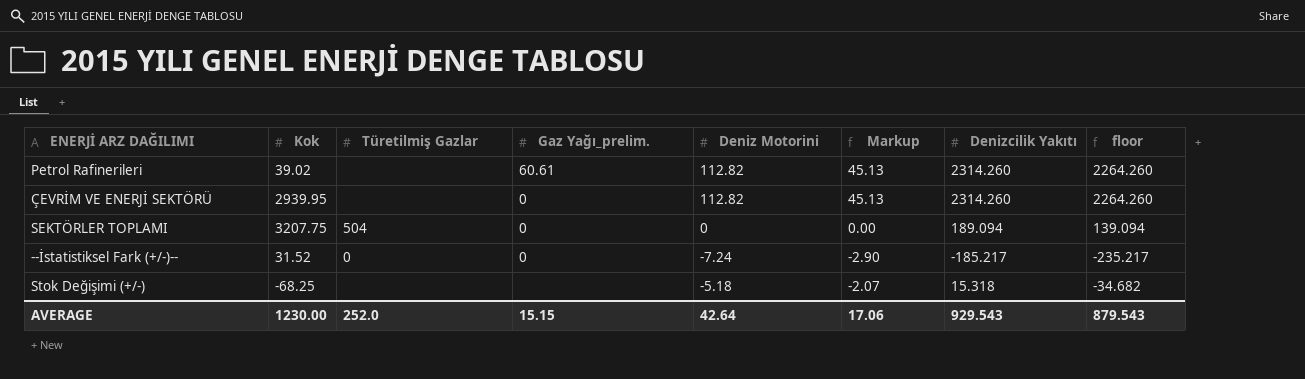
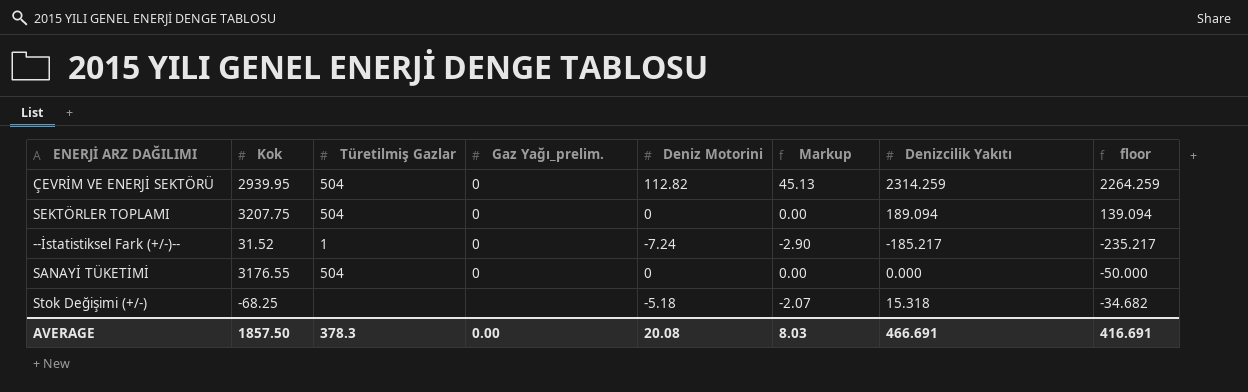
row Petrol Rafinerileri: 39.02 | none | 60.61 | 112.82 | 45.13 | 2314.260 | 2264.260 -> none
ÇEVRİM VE ENERJİ SEKTÖRÜ | Türetilmiş Gazlar: none -> 504
ÇEVRİM VE ENERJİ SEKTÖRÜ | Denizcilik Yakıtı: 2314.260 -> 2314.259
ÇEVRİM VE ENERJİ SEKTÖRÜ | floor: 2264.260 -> 2264.259
--İstatistiksel Fark (+/-)-- | Türetilmiş Gazlar: 0 -> 1
row SANAYİ TÜKETİMİ: none -> 3176.55 | 504 | 0 | 0 | 0.00 | 0.000 | -50.000
AVERAGE | Kok: 1230.00 -> 1857.50
AVERAGE | Türetilmiş Gazlar: 252.0 -> 378.3
AVERAGE | Gaz Yağı_prelim.: 15.15 -> 0.00
AVERAGE | Deniz Motorini: 42.64 -> 20.08
AVERAGE | Markup: 17.06 -> 8.03
AVERAGE | Denizcilik Yakıtı: 929.543 -> 466.691
AVERAGE | floor: 879.543 -> 416.691

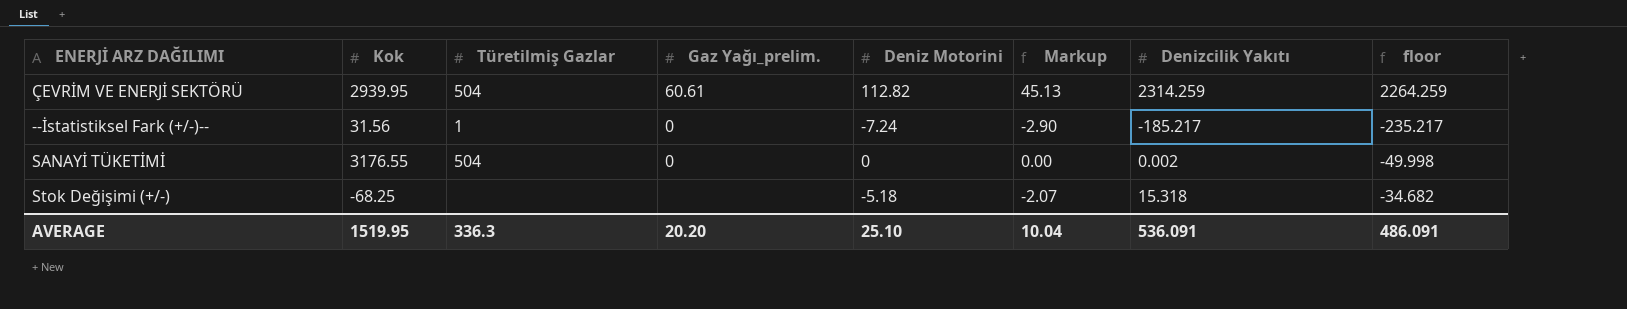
row SEKTÖRLER TOPLAMI: 3207.75 | 504 | 0 | 0 | 0.00 | 189.094 | 139.094 -> none
ÇEVRİM VE ENERJİ SEKTÖRÜ | Gaz Yağı_prelim.: 0 -> 60.61
--İstatistiksel Fark (+/-)-- | Kok: 31.52 -> 31.56
SANAYİ TÜKETİMİ | Denizcilik Yakıtı: 0.000 -> 0.002
SANAYİ TÜKETİMİ | floor: -50.000 -> -49.998
AVERAGE | Kok: 1857.50 -> 1519.95
AVERAGE | Türetilmiş Gazlar: 378.3 -> 336.3
AVERAGE | Gaz Yağı_prelim.: 0.00 -> 20.20
AVERAGE | Deniz Motorini: 20.08 -> 25.10
AVERAGE | Markup: 8.03 -> 10.04
AVERAGE | Denizcilik Yakıtı: 466.691 -> 536.091
AVERAGE | floor: 416.691 -> 486.091

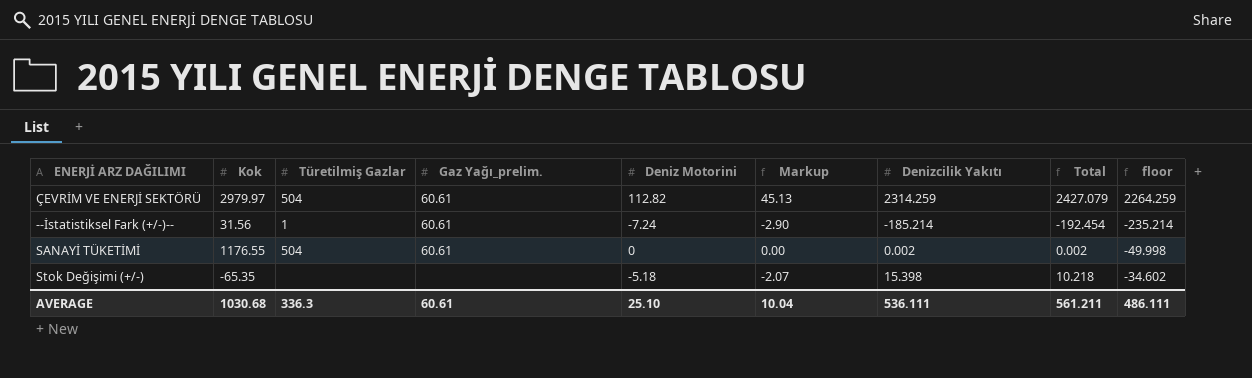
column Total | formula: none -> [Deniz Motorini] + [Denizcilik Yakıtı]
ÇEVRİM VE ENERJİ SEKTÖRÜ | Kok: 2939.95 -> 2979.97
--İstatistiksel Fark (+/-)-- | Gaz Yağı_prelim.: 0 -> 60.61
--İstatistiksel Fark (+/-)-- | Denizcilik Yakıtı: -185.217 -> -185.214
--İstatistiksel Fark (+/-)-- | floor: -235.217 -> -235.214
SANAYİ TÜKETİMİ | Kok: 3176.55 -> 1176.55
SANAYİ TÜKETİMİ | Gaz Yağı_prelim.: 0 -> 60.61
Stok Değişimi (+/-) | Kok: -68.25 -> -65.35
Stok Değişimi (+/-) | Denizcilik Yakıtı: 15.318 -> 15.398
Stok Değişimi (+/-) | floor: -34.682 -> -34.602
AVERAGE | Kok: 1519.95 -> 1030.68
AVERAGE | Gaz Yağı_prelim.: 20.20 -> 60.61
AVERAGE | Denizcilik Yakıtı: 536.091 -> 536.111
AVERAGE | floor: 486.091 -> 486.111

